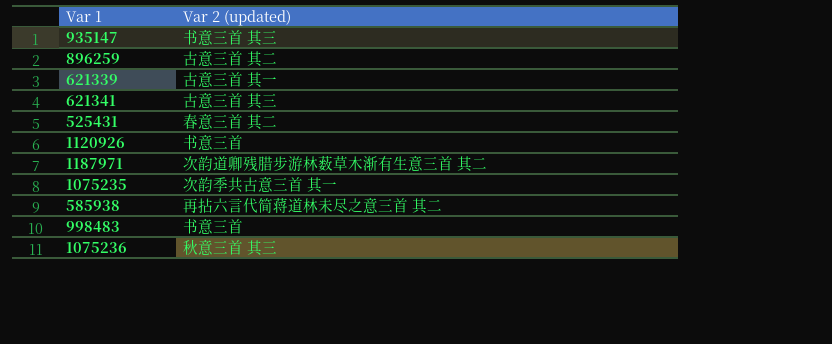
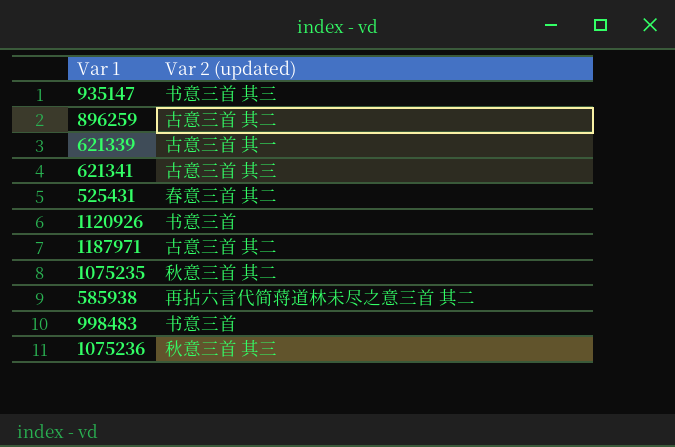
1187971 | Var 2 (updated): 次韵道卿残腊步游林薮草木渐有生意三首 其二 -> 古意三首 其二
1075235 | Var 2 (updated): 次韵季共古意三首 其一 -> 秋意三首 其二

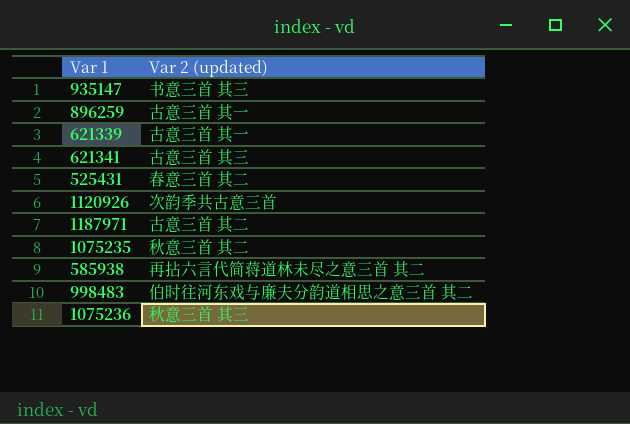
896259 | Var 2 (updated): 古意三首 其二 -> 古意三首 其一
1120926 | Var 2 (updated): 书意三首 -> 次韵季共古意三首
998483 | Var 2 (updated): 书意三首 -> 伯时往河东戏与廉夫分韵道相思之意三首 其二

